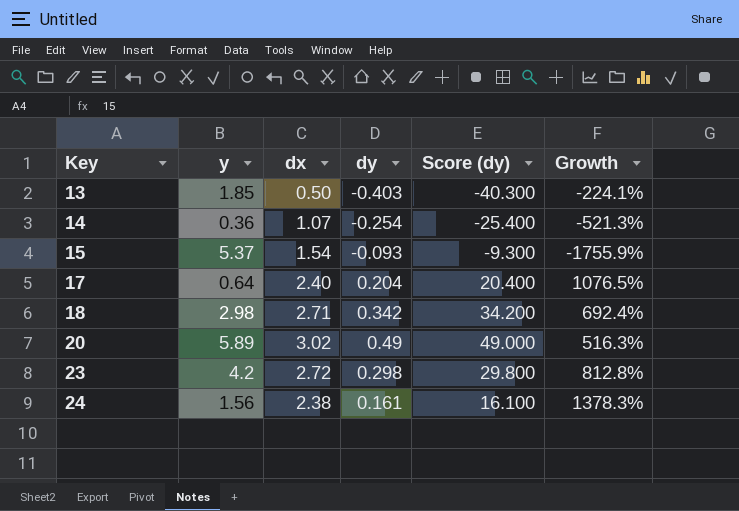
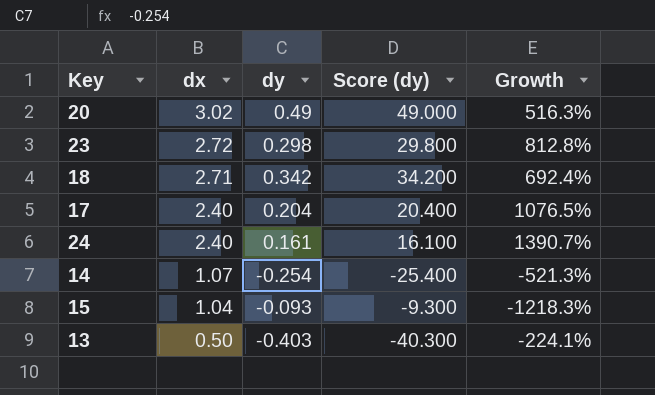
row order: Key ascending -> dx descending
column y | position: 2 -> none
24 | dx: 2.38 -> 2.40
24 | Growth: 1378.3% -> 1390.7%
15 | dx: 1.54 -> 1.04
15 | Growth: -1755.9% -> -1218.3%

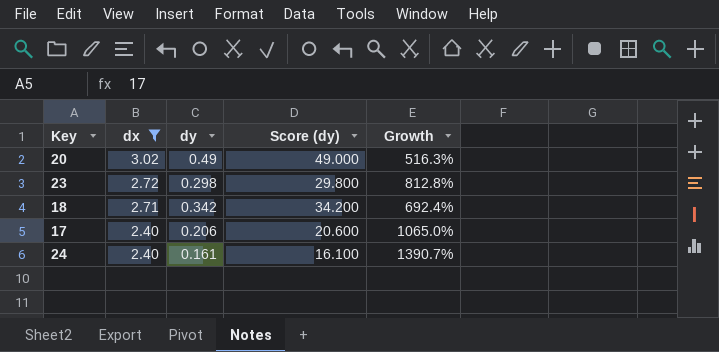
filter: none -> dx >= 2.40
17 | dy: 0.204 -> 0.206
17 | Score (dy): 20.400 -> 20.600
17 | Growth: 1076.5% -> 1065.0%

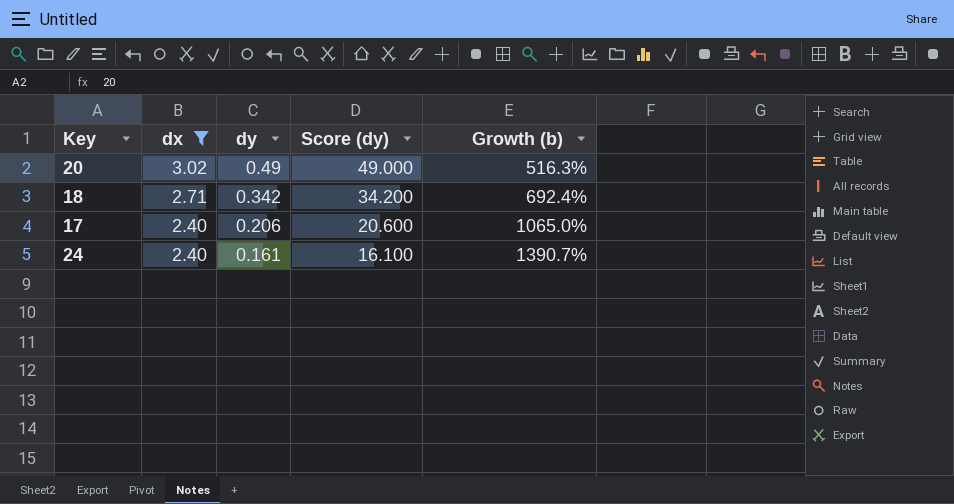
column name: Growth -> Growth (b)
row 23: 2.72 | 0.298 | 29.800 | 812.8% -> none

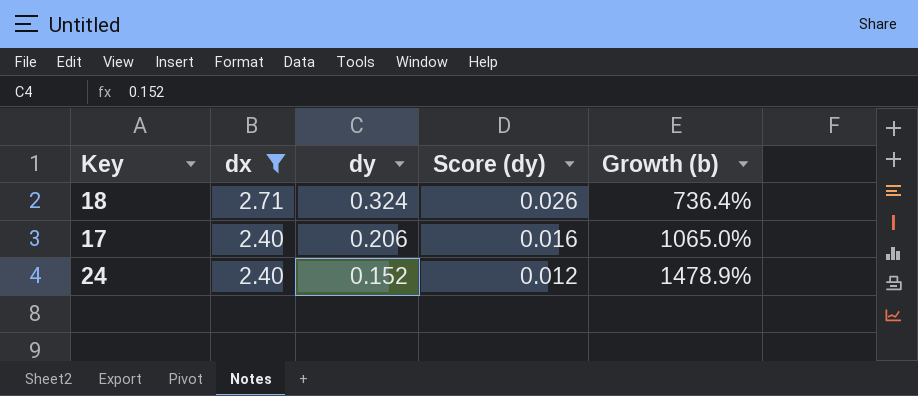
column Score (dy) | formula: [dy] * 100 -> [dy] * 0.08
row 20: 3.02 | 0.49 | 49.000 | 516.3% -> none
18 | dy: 0.342 -> 0.324
18 | Growth (b): 692.4% -> 736.4%
24 | dy: 0.161 -> 0.152
24 | Growth (b): 1390.7% -> 1478.9%

